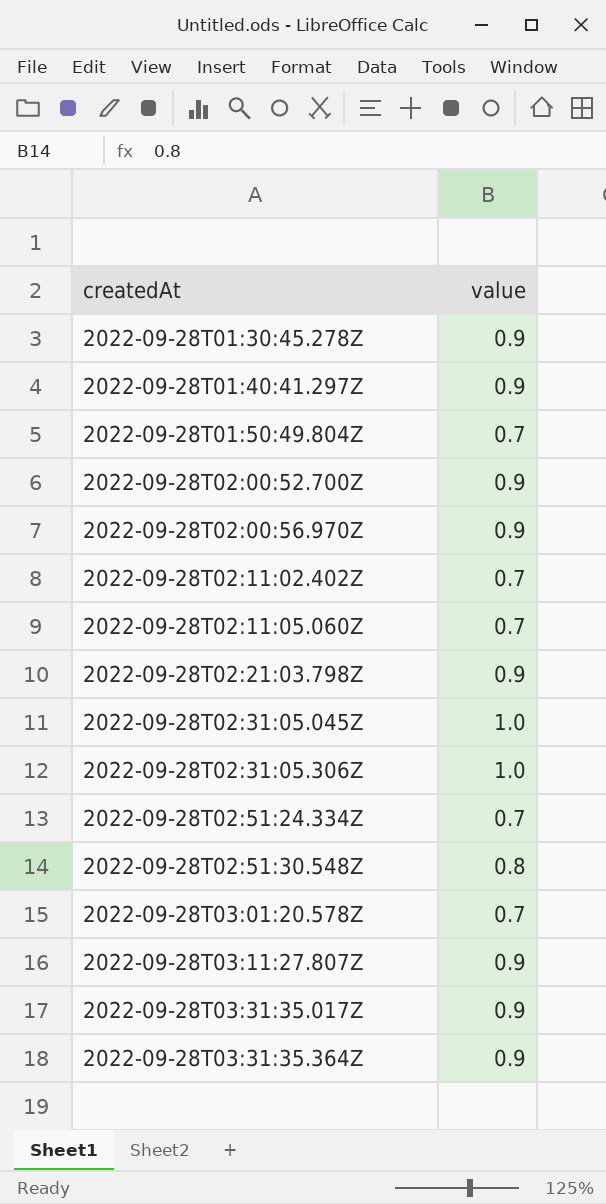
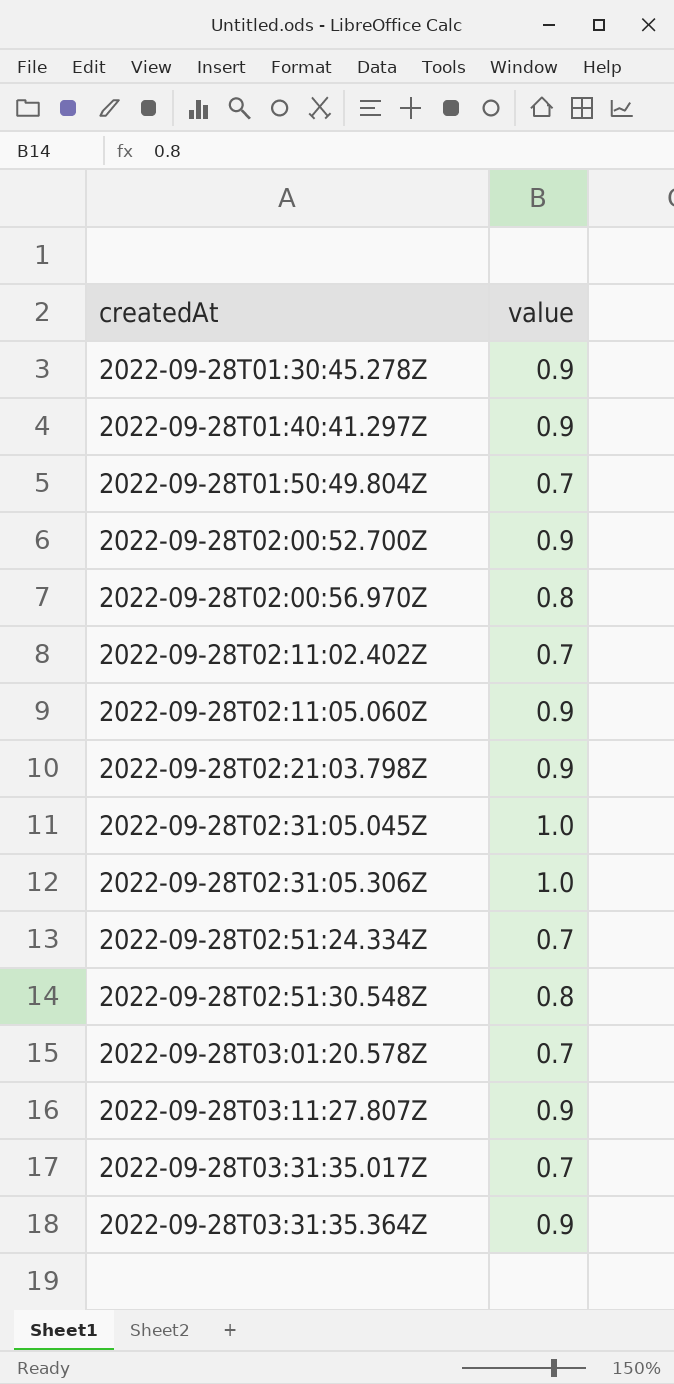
2022-09-28T02:00:56.970Z | value: 0.9 -> 0.8
2022-09-28T02:11:05.060Z | value: 0.7 -> 0.9
2022-09-28T03:31:35.017Z | value: 0.9 -> 0.7

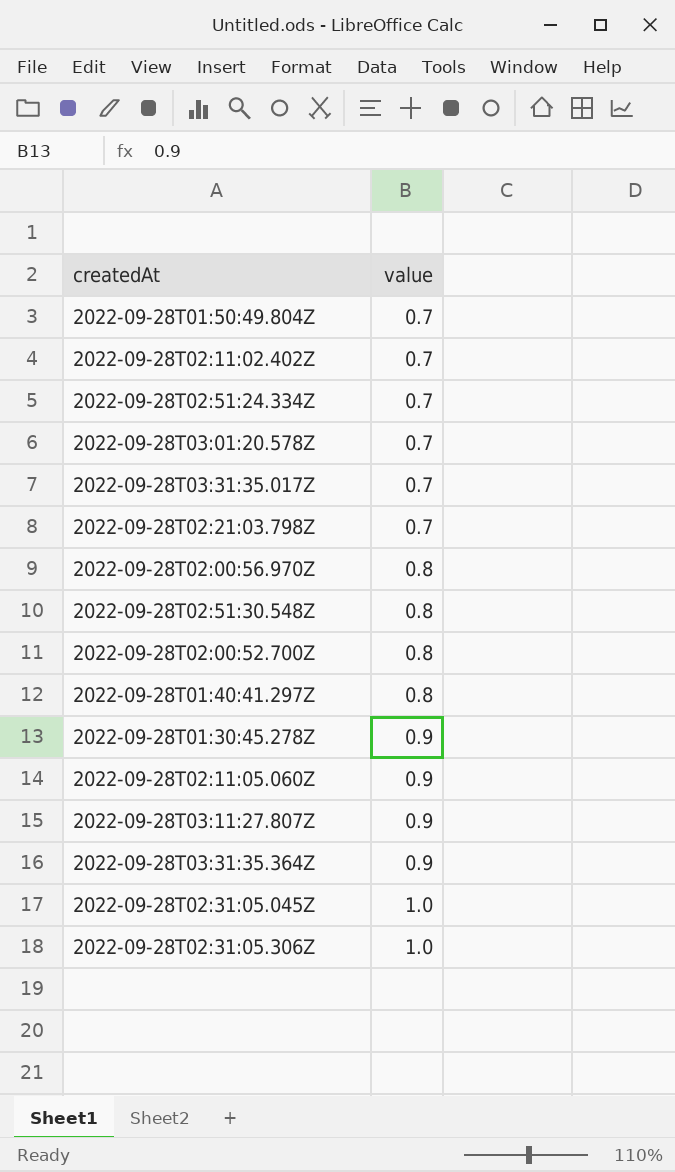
row order: createdAt ascending -> value ascending
2022-09-28T02:21:03.798Z | value: 0.9 -> 0.7
2022-09-28T02:00:52.700Z | value: 0.9 -> 0.8
2022-09-28T01:40:41.297Z | value: 0.9 -> 0.8

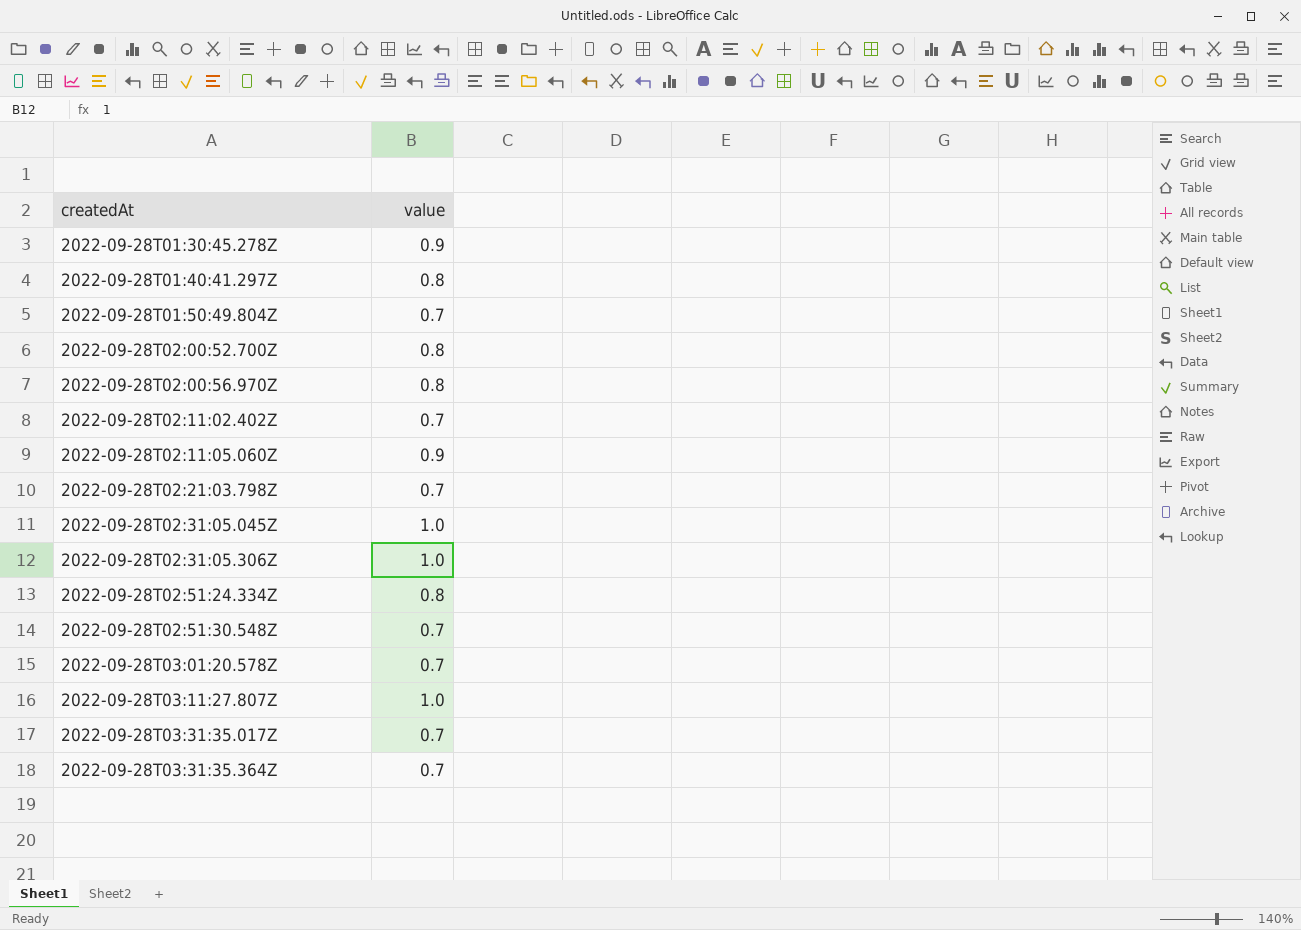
row order: value ascending -> createdAt ascending
2022-09-28T02:51:24.334Z | value: 0.7 -> 0.8
2022-09-28T02:51:30.548Z | value: 0.8 -> 0.7
2022-09-28T03:11:27.807Z | value: 0.9 -> 1.0
2022-09-28T03:31:35.364Z | value: 0.9 -> 0.7

